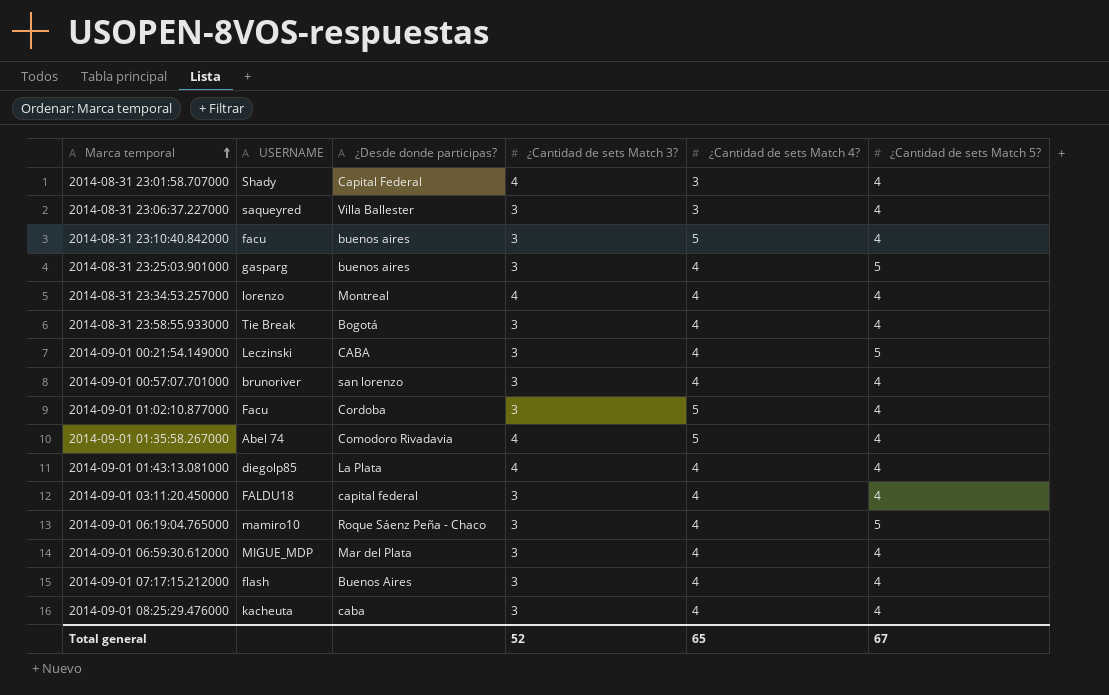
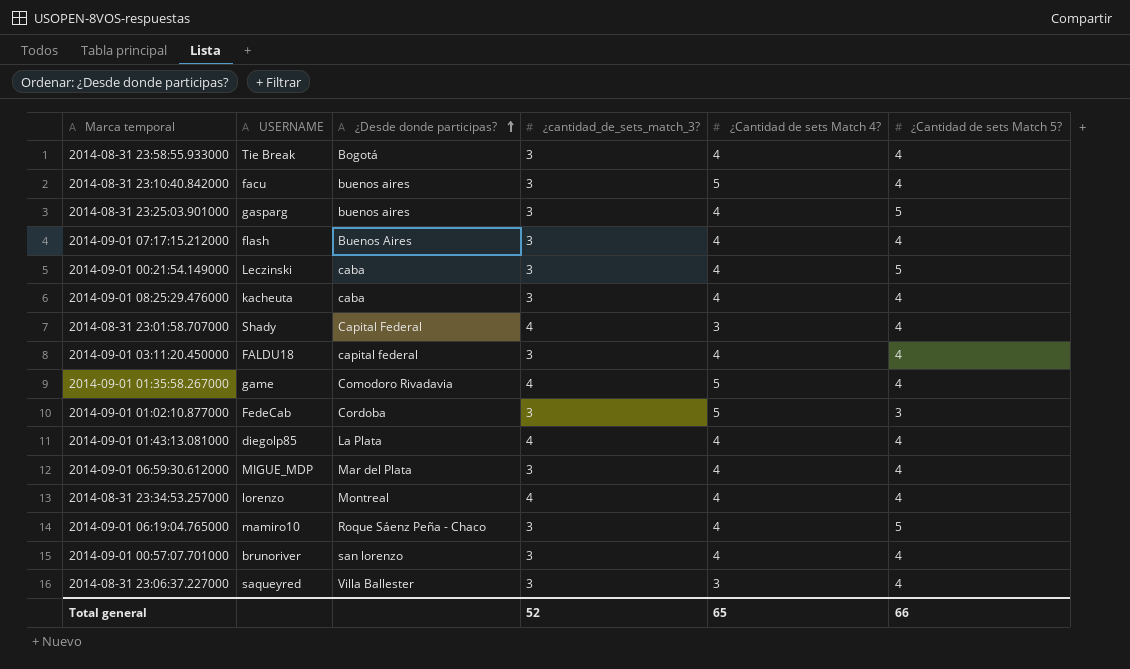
row order: Marca temporal ascending -> ¿Desde donde participas? ascending
column name: ¿Cantidad de sets Match 3? -> ¿cantidad_de_sets_match_3?
2014-09-01 00:21:54.149000 | ¿Desde donde participas?: CABA -> caba
2014-09-01 01:35:58.267000 | USERNAME: Abel 74 -> game
2014-09-01 01:02:10.877000 | USERNAME: Facu -> FedeCab
2014-09-01 01:02:10.877000 | ¿Cantidad de sets Match 5?: 4 -> 3
Total general | ¿Cantidad de sets Match 5?: 67 -> 66

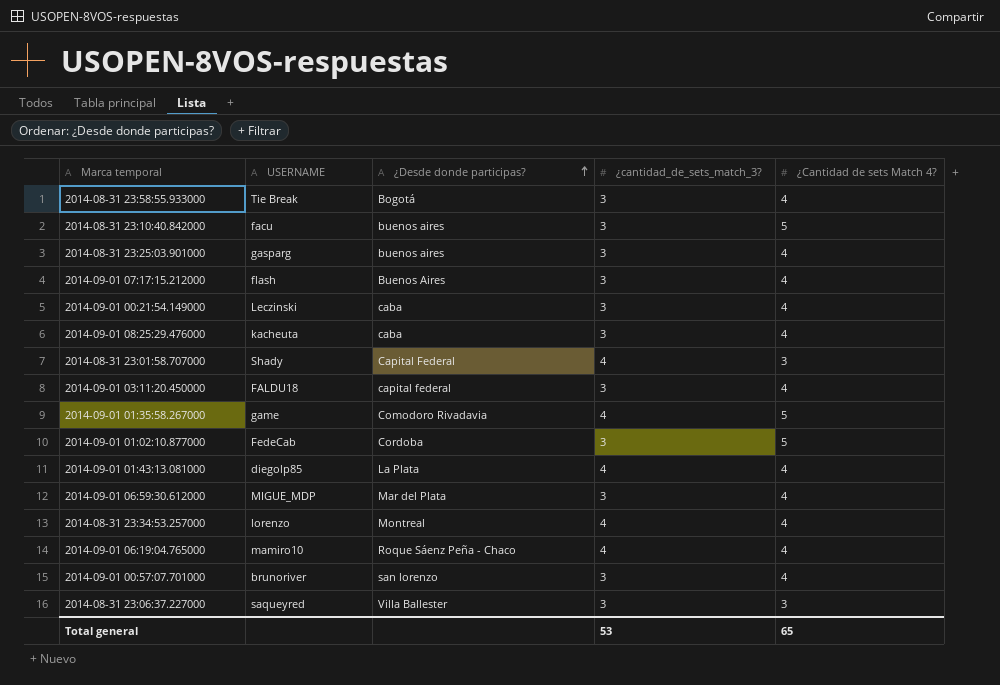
column ¿Cantidad de sets Match 5? | position: 6 -> none
2014-09-01 06:19:04.765000 | ¿cantidad_de_sets_match_3?: 3 -> 4
Total general | ¿cantidad_de_sets_match_3?: 52 -> 53

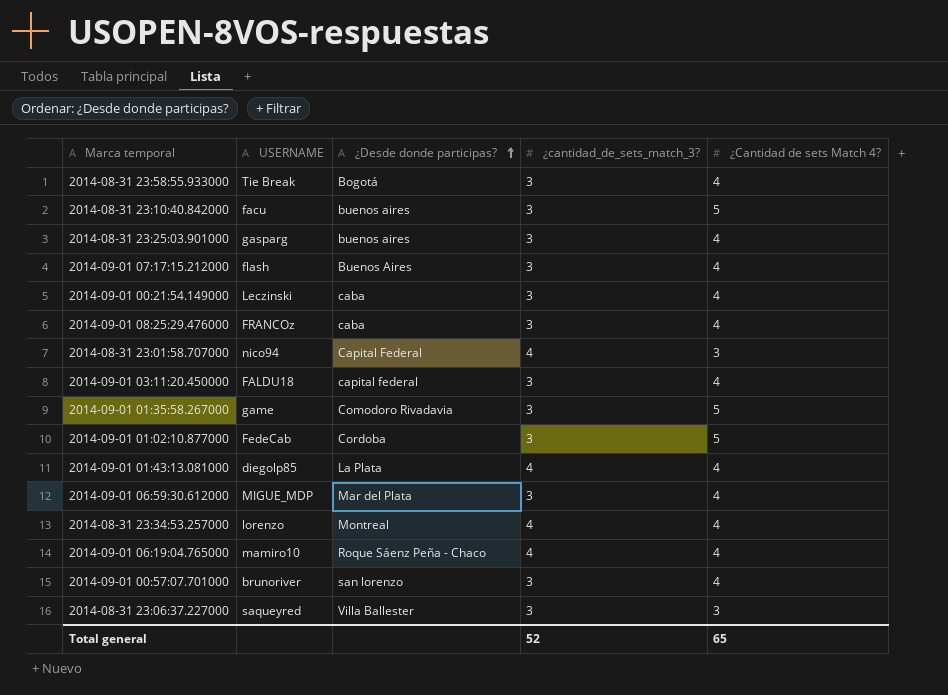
2014-09-01 08:25:29.476000 | USERNAME: kacheuta -> FRANCOz
2014-08-31 23:01:58.707000 | USERNAME: Shady -> nico94
2014-09-01 01:35:58.267000 | ¿cantidad_de_sets_match_3?: 4 -> 3
Total general | ¿cantidad_de_sets_match_3?: 53 -> 52

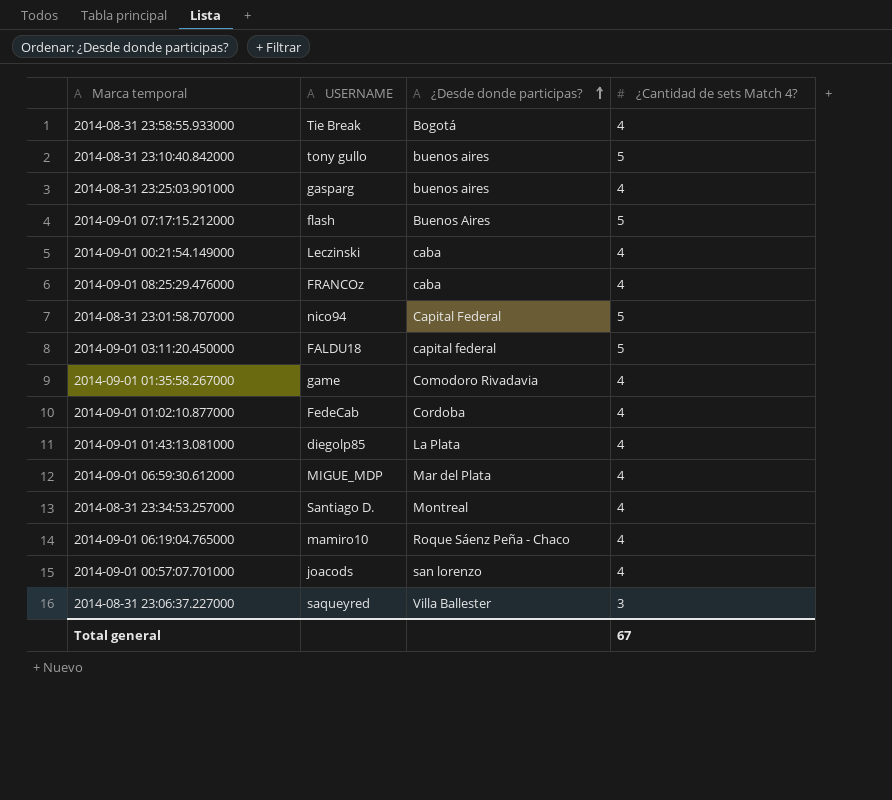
column ¿cantidad_de_sets_match_3? | position: 4 -> none
2014-08-31 23:10:40.842000 | USERNAME: facu -> tony gullo
2014-09-01 07:17:15.212000 | ¿Cantidad de sets Match 4?: 4 -> 5
2014-08-31 23:01:58.707000 | ¿Cantidad de sets Match 4?: 3 -> 5
2014-09-01 03:11:20.450000 | ¿Cantidad de sets Match 4?: 4 -> 5
2014-09-01 01:35:58.267000 | ¿Cantidad de sets Match 4?: 5 -> 4
2014-09-01 01:02:10.877000 | ¿Cantidad de sets Match 4?: 5 -> 4
2014-08-31 23:34:53.257000 | USERNAME: lorenzo -> Santiago D.
2014-09-01 00:57:07.701000 | USERNAME: brunoriver -> joacods
Total general | ¿Cantidad de sets Match 4?: 65 -> 67

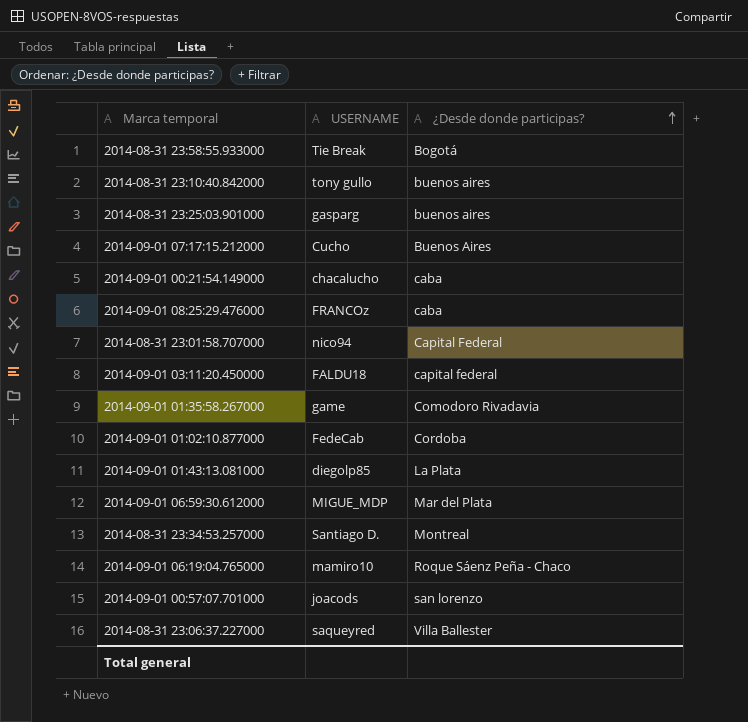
column ¿Cantidad de sets Match 4? | position: 4 -> none
2014-09-01 07:17:15.212000 | USERNAME: flash -> Cucho
2014-09-01 00:21:54.149000 | USERNAME: Leczinski -> chacalucho

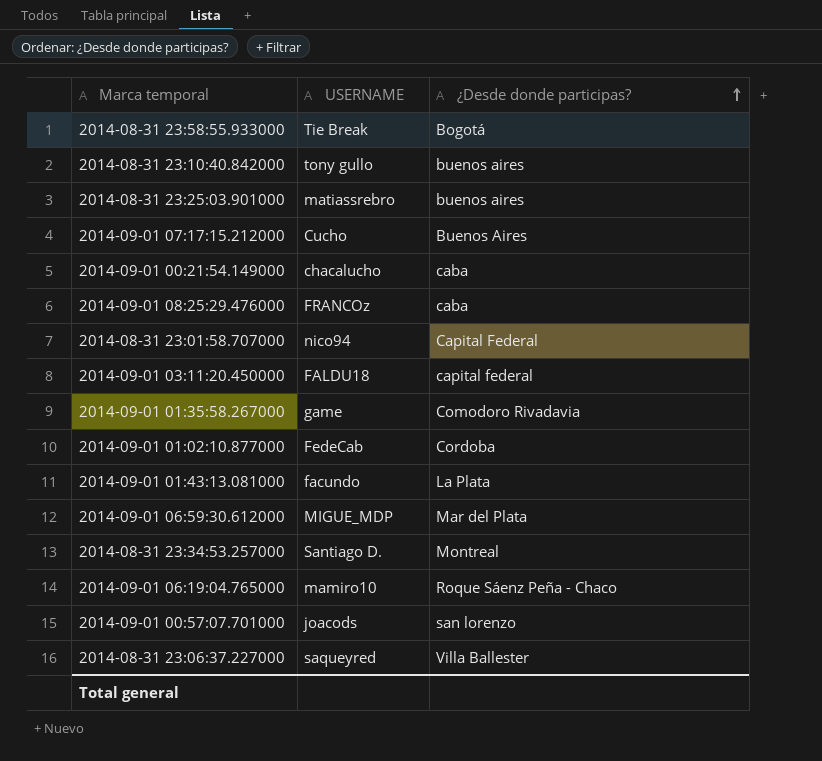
2014-08-31 23:25:03.901000 | USERNAME: gasparg -> matiassrebro
2014-09-01 01:43:13.081000 | USERNAME: diegolp85 -> facundo

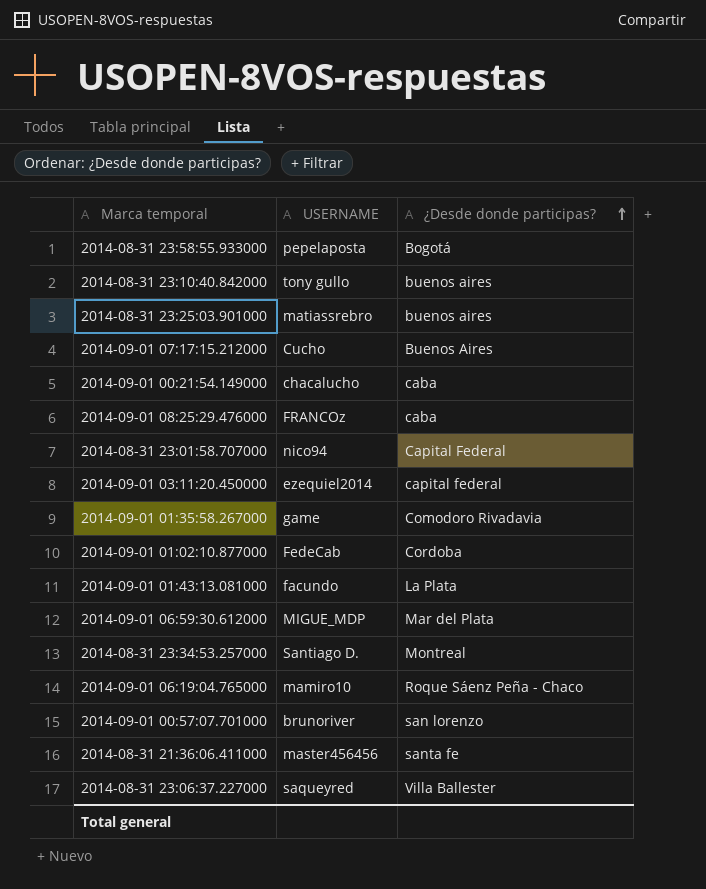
2014-08-31 23:58:55.933000 | USERNAME: Tie Break -> pepelaposta
2014-09-01 03:11:20.450000 | USERNAME: FALDU18 -> ezequiel2014
2014-09-01 00:57:07.701000 | USERNAME: joacods -> brunoriver
row 2014-08-31 21:36:06.411000: none -> master456456 | santa fe

